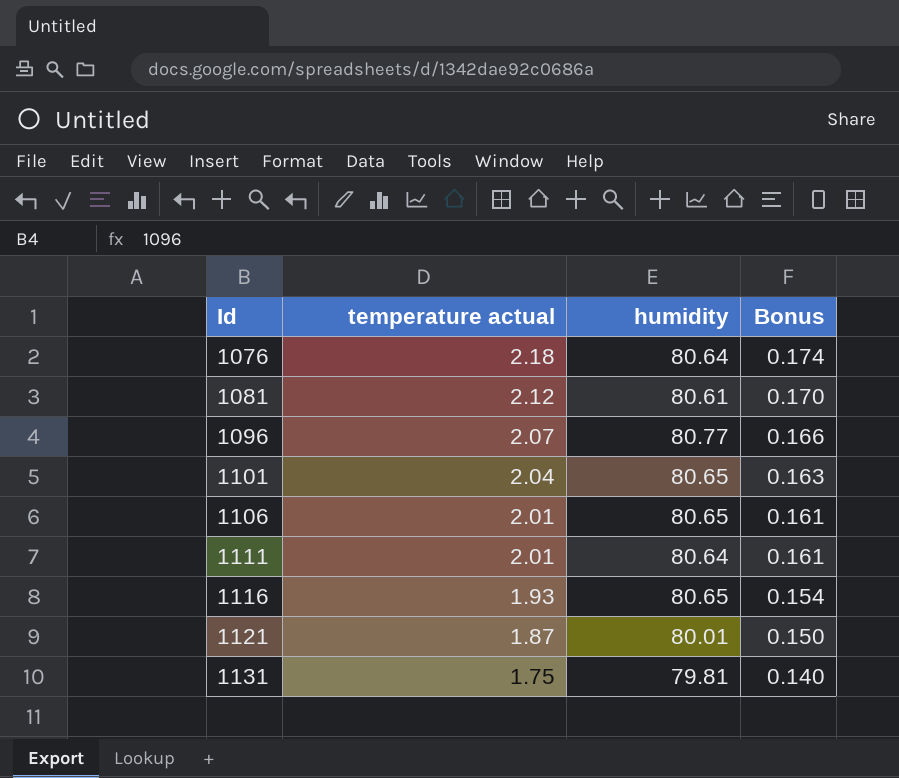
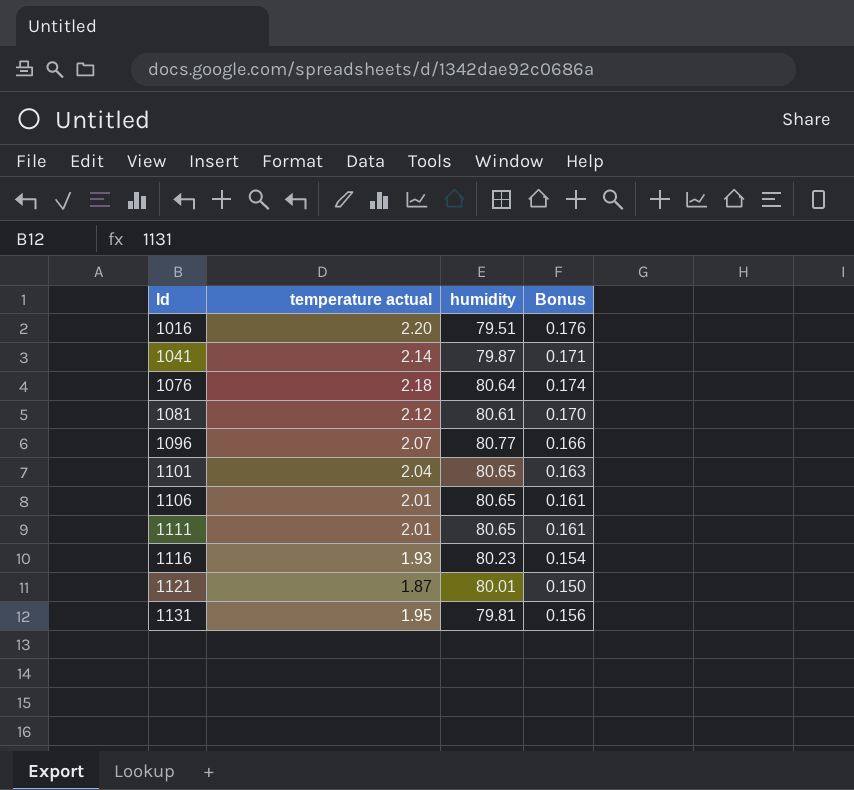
row 1016: none -> 2.20 | 79.51 | 0.176
row 1041: none -> 2.14 | 79.87 | 0.171
1111 | humidity: 80.64 -> 80.65
1116 | humidity: 80.65 -> 80.23
1131 | temperature actual: 1.75 -> 1.95
1131 | Bonus: 0.140 -> 0.156

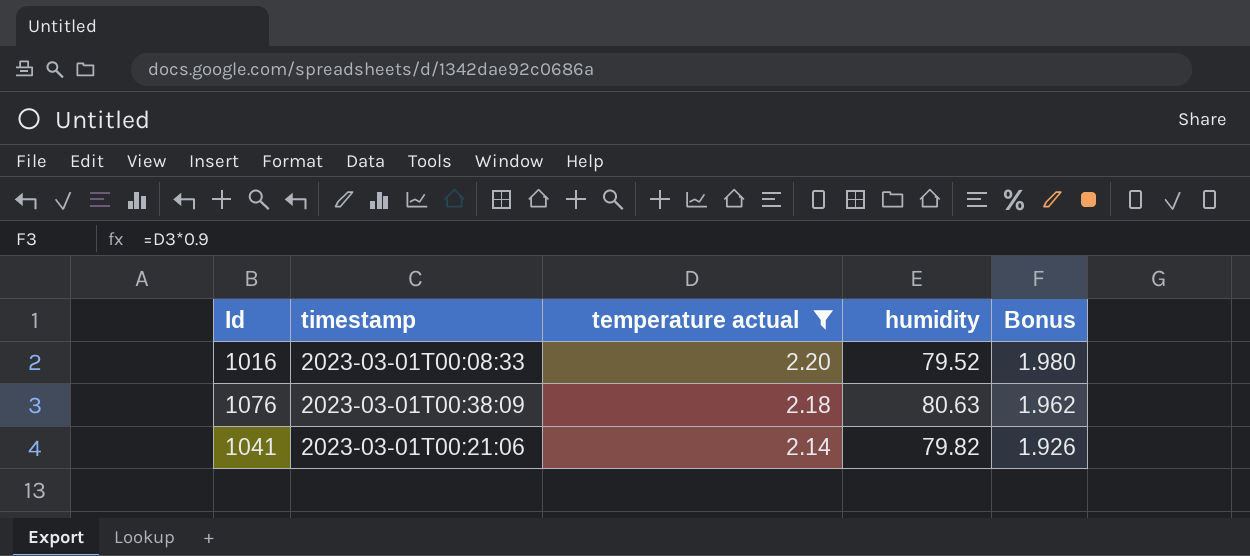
filter: none -> temperature actual >= 2.14
row order: Id ascending -> temperature actual descending
column timestamp | position: none -> 2
column Bonus | formula: [temperature actual] * 0.08 -> [temperature actual] * 0.9
1016 | humidity: 79.51 -> 79.52
1076 | humidity: 80.64 -> 80.63
1041 | humidity: 79.87 -> 79.82

